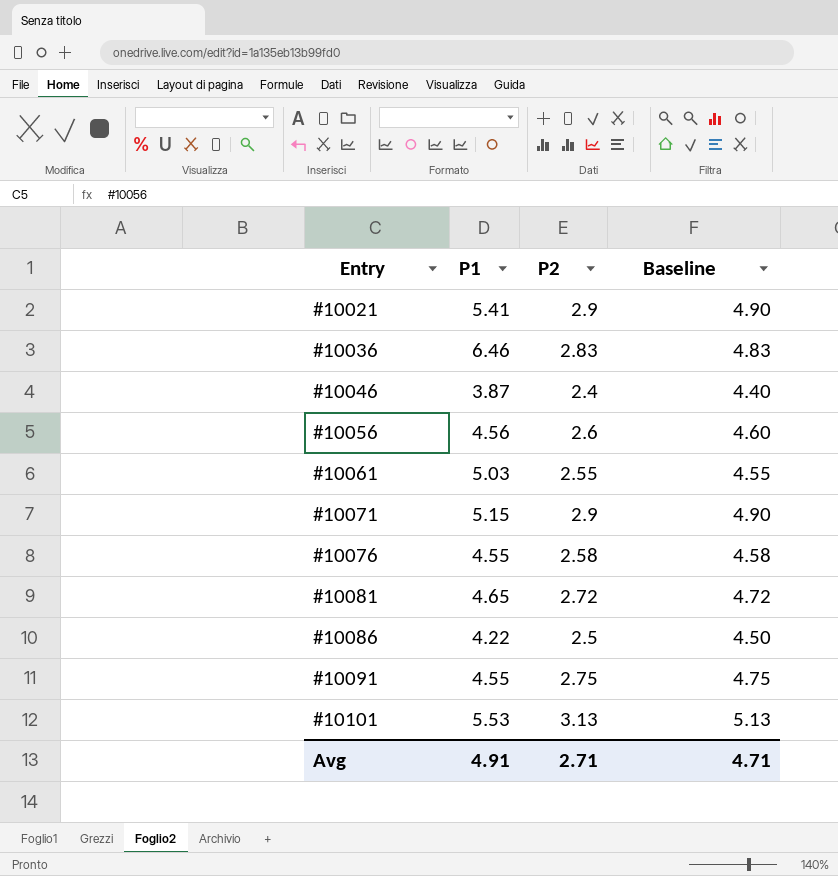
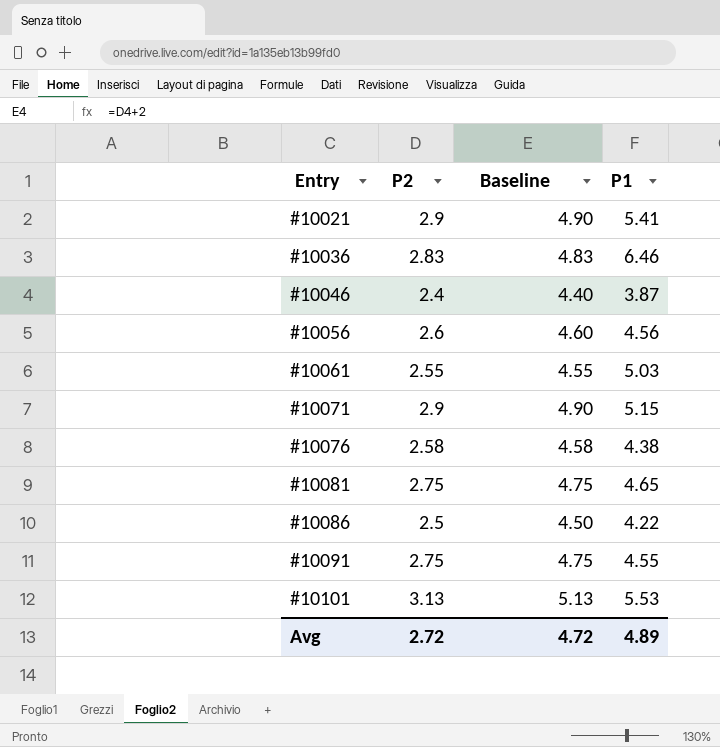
column P1 | position: 2 -> 4
#10076 | P1: 4.55 -> 4.38
#10081 | P2: 2.72 -> 2.75
#10081 | Baseline: 4.72 -> 4.75
Avg | P2: 2.71 -> 2.72
Avg | Baseline: 4.71 -> 4.72
Avg | P1: 4.91 -> 4.89

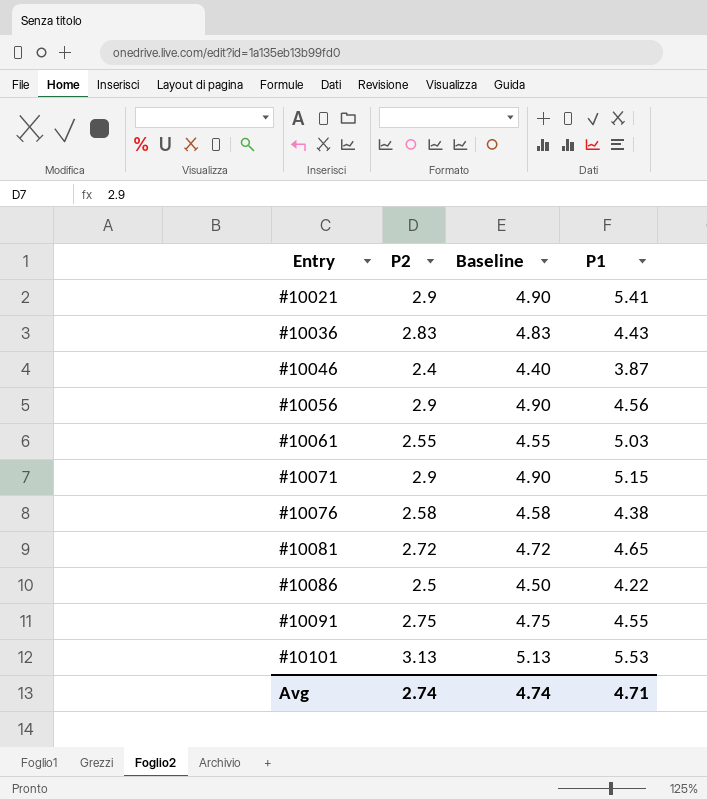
#10036 | P1: 6.46 -> 4.43
#10056 | P2: 2.6 -> 2.9
#10056 | Baseline: 4.60 -> 4.90
#10081 | P2: 2.75 -> 2.72
#10081 | Baseline: 4.75 -> 4.72
Avg | P2: 2.72 -> 2.74
Avg | Baseline: 4.72 -> 4.74
Avg | P1: 4.89 -> 4.71

